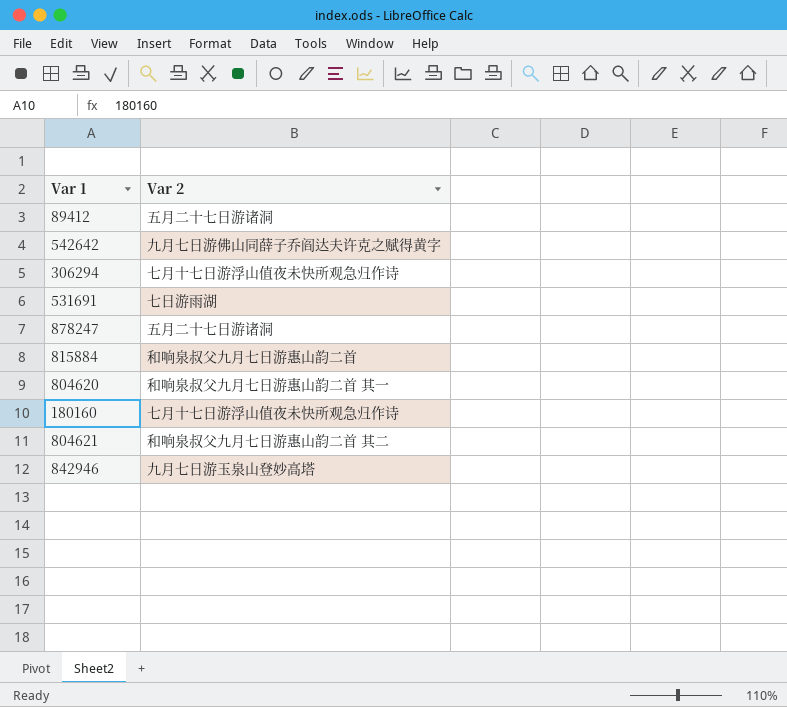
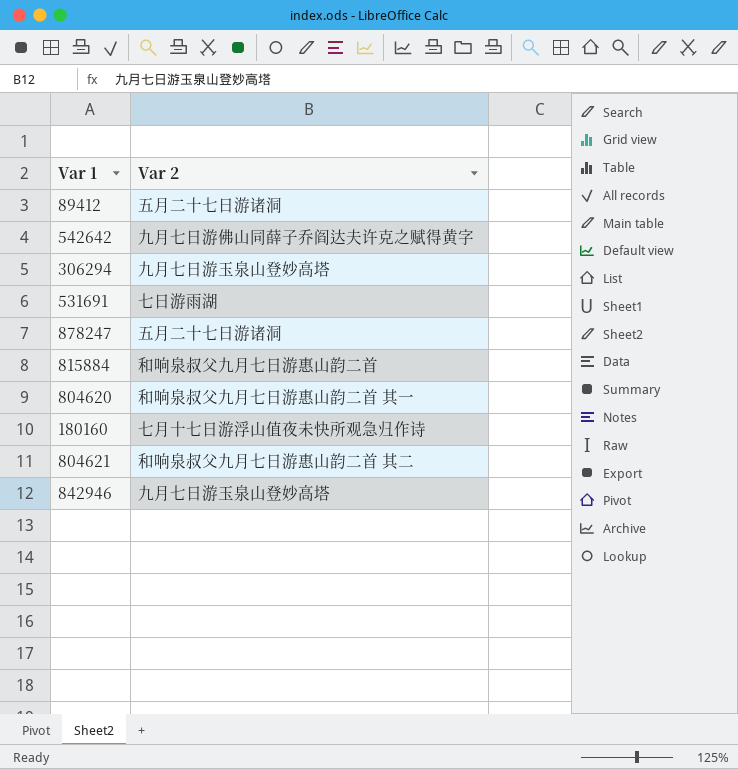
306294 | Var 2: 七月十七日游浮山值夜未快所观急归作诗 -> 九月七日游玉泉山登妙高塔

